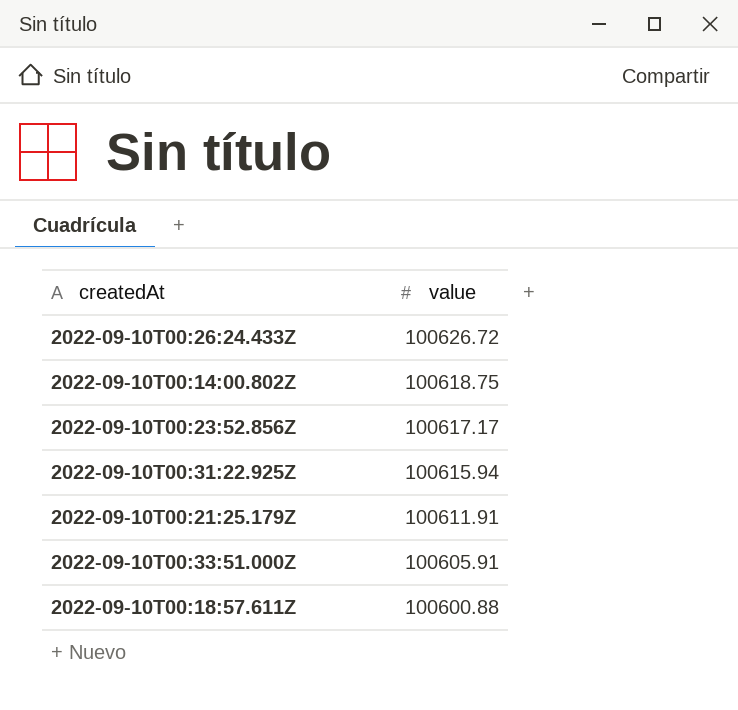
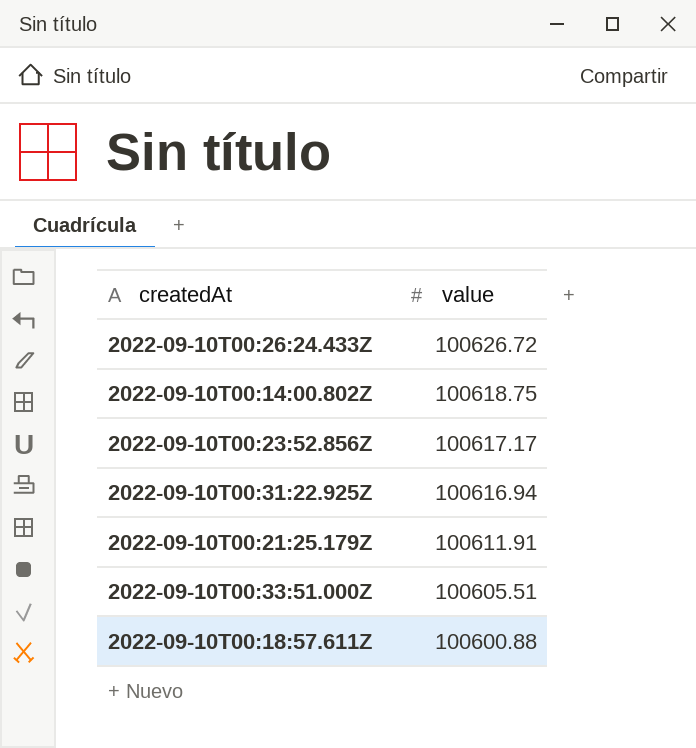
2022-09-10T00:31:22.925Z | value: 100615.94 -> 100616.94
2022-09-10T00:33:51.000Z | value: 100605.91 -> 100605.51

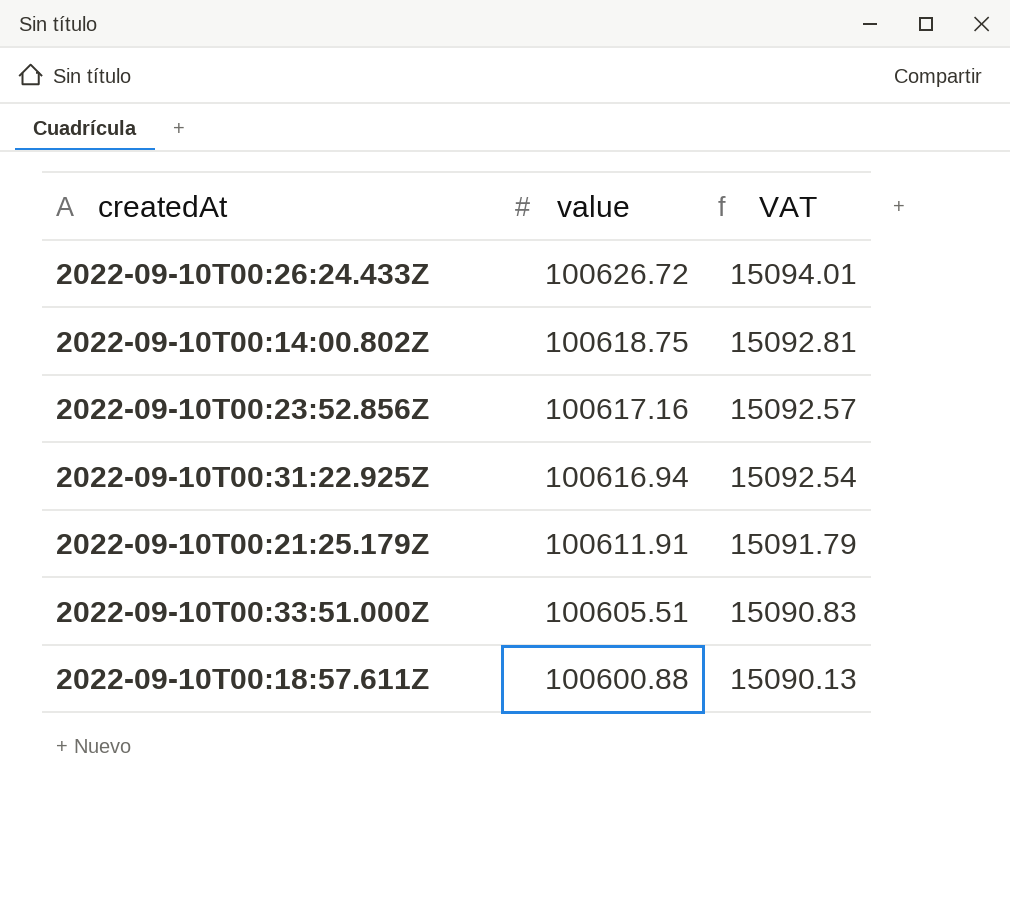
column VAT | formula: none -> [value] * 0.15
2022-09-10T00:23:52.856Z | value: 100617.17 -> 100617.16

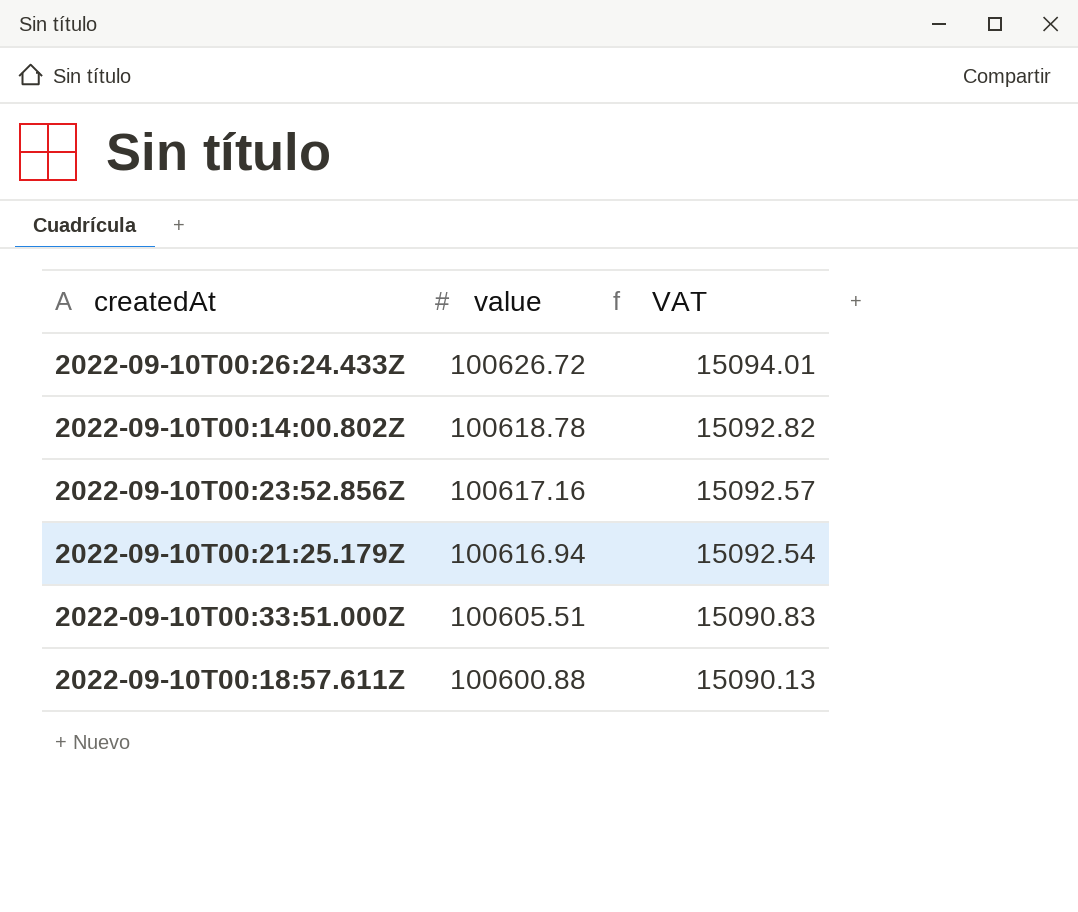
row 2022-09-10T00:31:22.925Z: 100616.94 | 15092.54 -> none
2022-09-10T00:14:00.802Z | value: 100618.75 -> 100618.78
2022-09-10T00:14:00.802Z | VAT: 15092.81 -> 15092.82
2022-09-10T00:21:25.179Z | value: 100611.91 -> 100616.94
2022-09-10T00:21:25.179Z | VAT: 15091.79 -> 15092.54

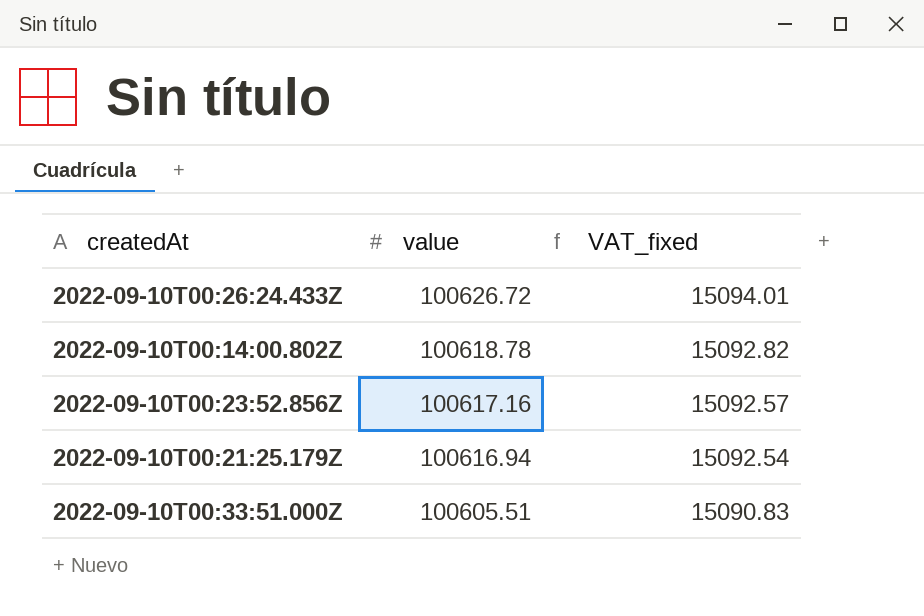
column name: VAT -> VAT_fixed
row 2022-09-10T00:18:57.611Z: 100600.88 | 15090.13 -> none

